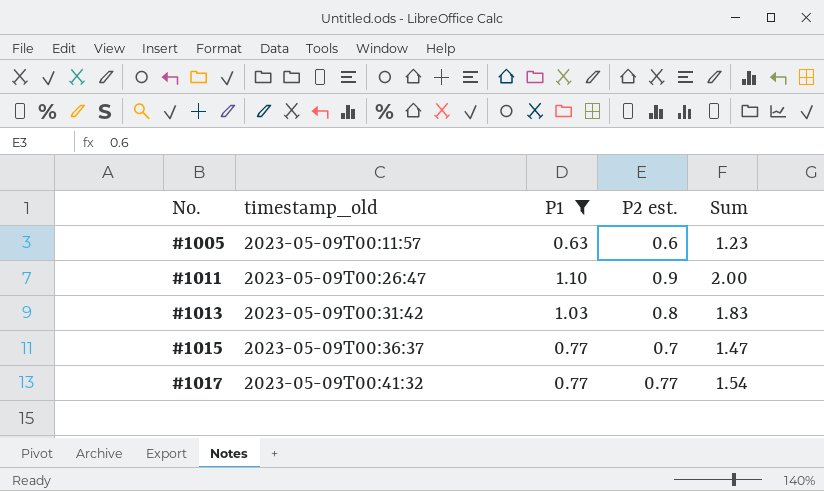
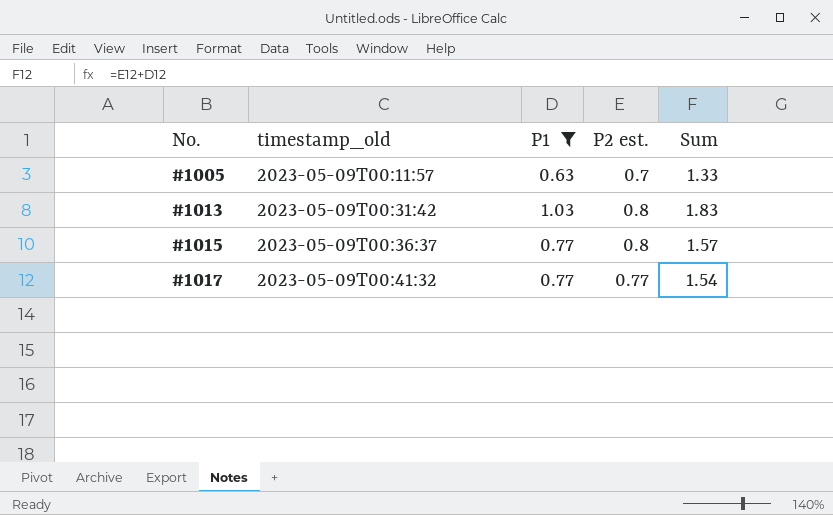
row #1011: 2023-05-09T00:26:47 | 1.10 | 0.9 | 2.00 -> none
#1005 | P2 est.: 0.6 -> 0.7
#1005 | Sum: 1.23 -> 1.33
#1015 | P2 est.: 0.7 -> 0.8
#1015 | Sum: 1.47 -> 1.57

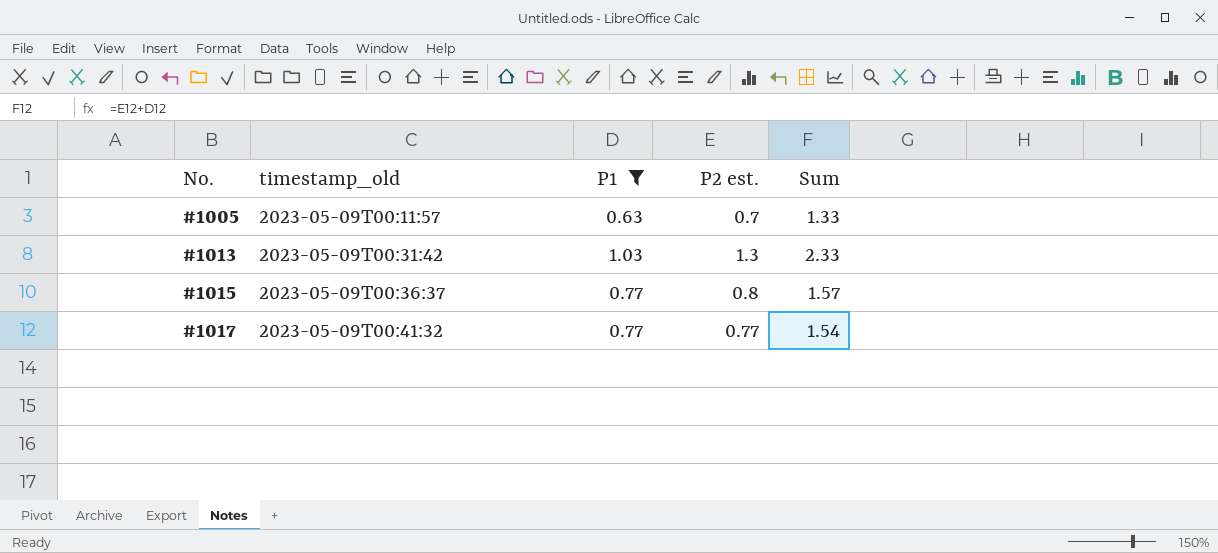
#1013 | P2 est.: 0.8 -> 1.3
#1013 | Sum: 1.83 -> 2.33

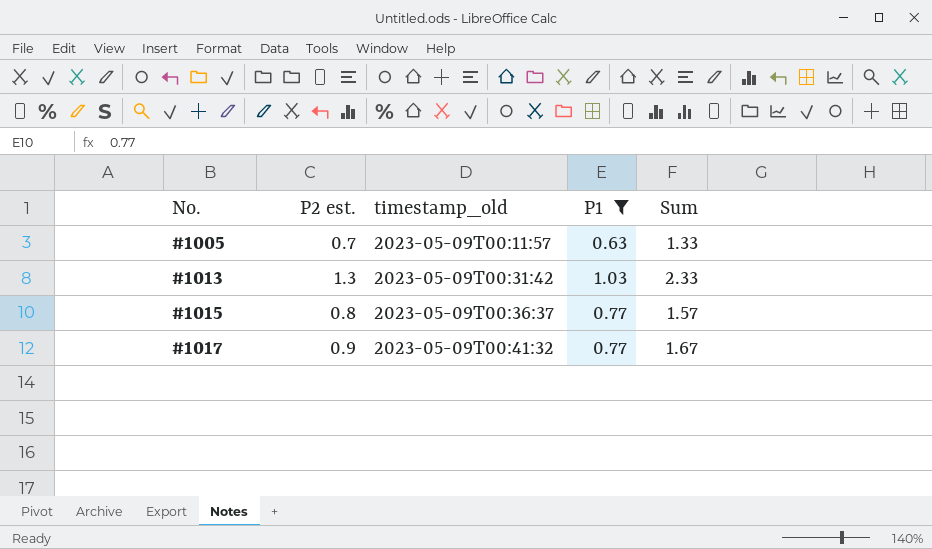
column P2 est. | position: 4 -> 2
#1017 | P2 est.: 0.77 -> 0.9
#1017 | Sum: 1.54 -> 1.67

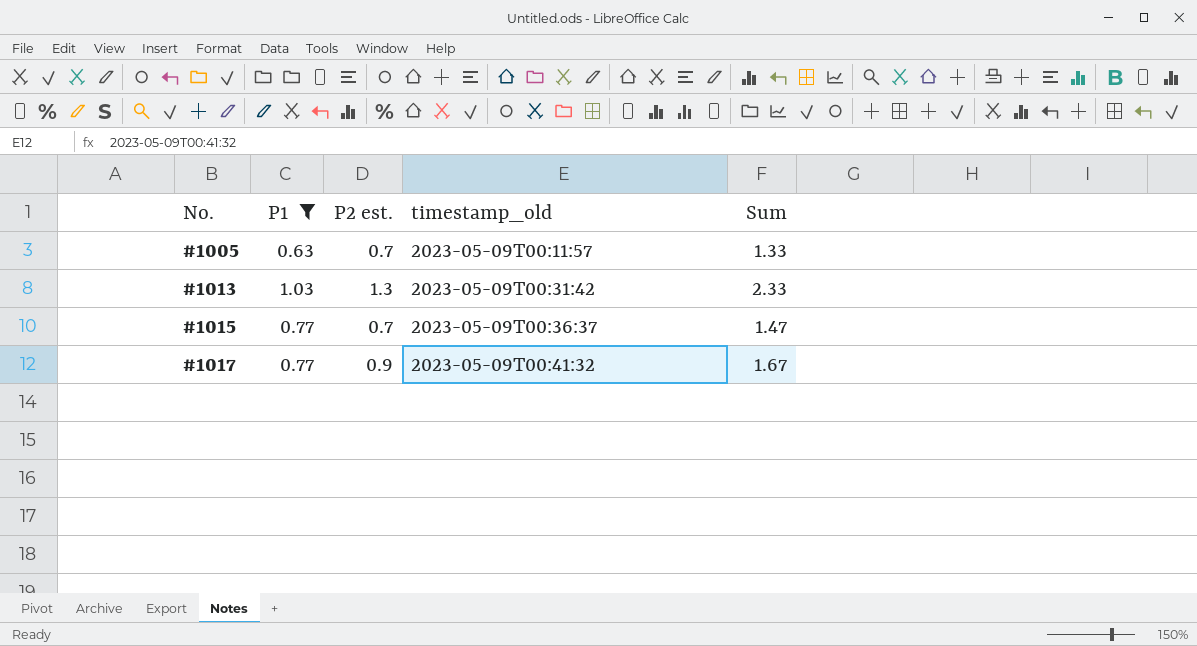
column P1 | position: 4 -> 2
#1015 | P2 est.: 0.8 -> 0.7
#1015 | Sum: 1.57 -> 1.47

